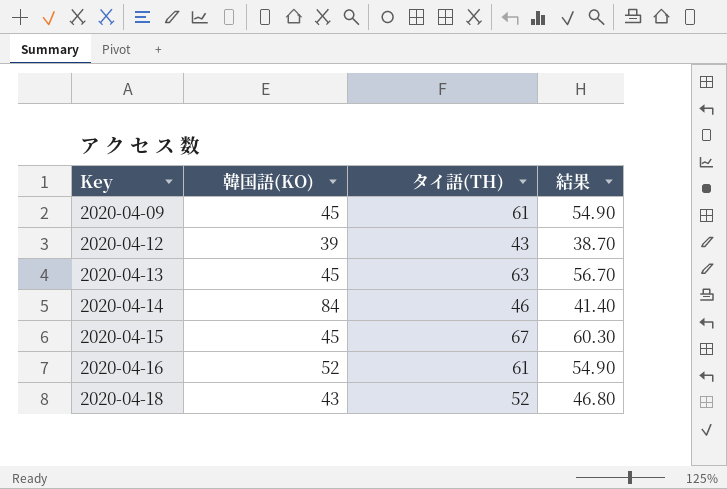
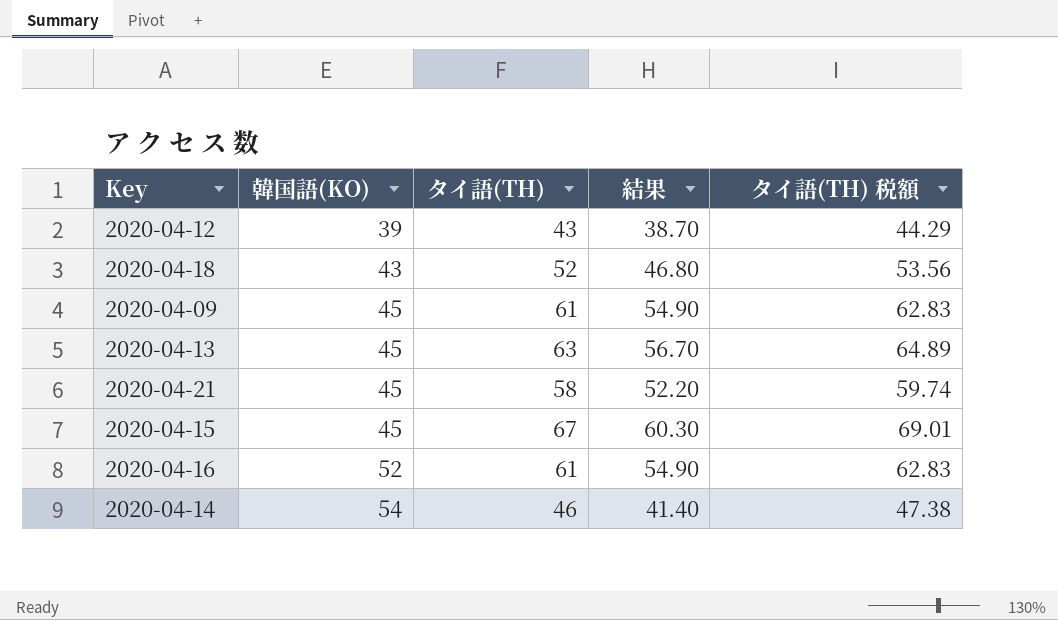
row order: Key ascending -> 韓国語(KO) ascending
column タイ語(TH) 税額 | formula: none -> [タイ語(TH)] * 1.03
row 2020-04-21: none -> 45 | 58 | 52.20 | 59.74
2020-04-14 | 韓国語(KO): 84 -> 54

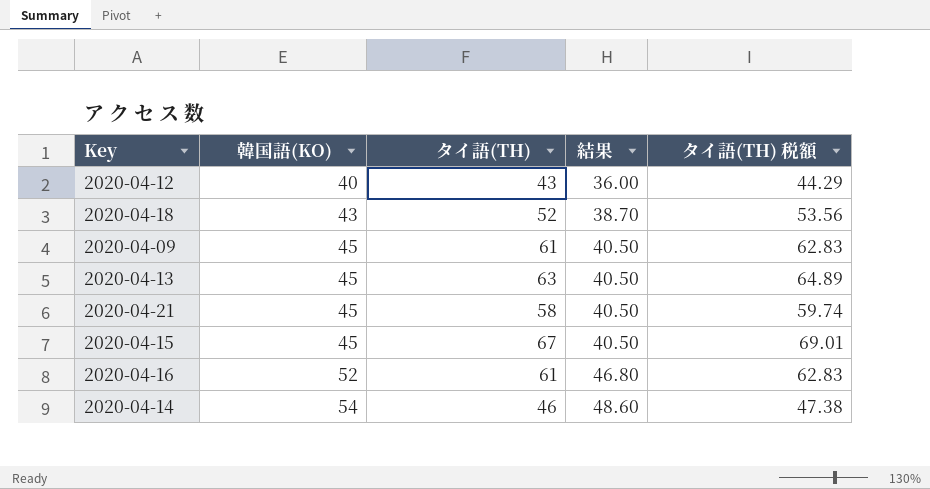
column 結果 | formula: [タイ語(TH)] * 0.9 -> [韓国語(KO)] * 0.9
2020-04-12 | 韓国語(KO): 39 -> 40

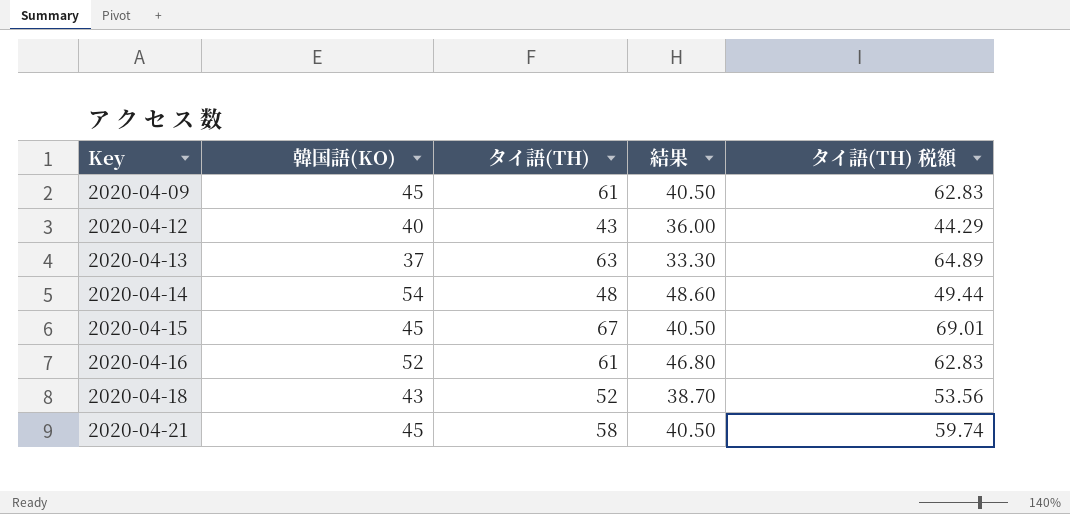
row order: 韓国語(KO) ascending -> Key ascending
2020-04-13 | 韓国語(KO): 45 -> 37
2020-04-13 | 結果: 40.50 -> 33.30
2020-04-14 | タイ語(TH): 46 -> 48
2020-04-14 | タイ語(TH) 税額: 47.38 -> 49.44

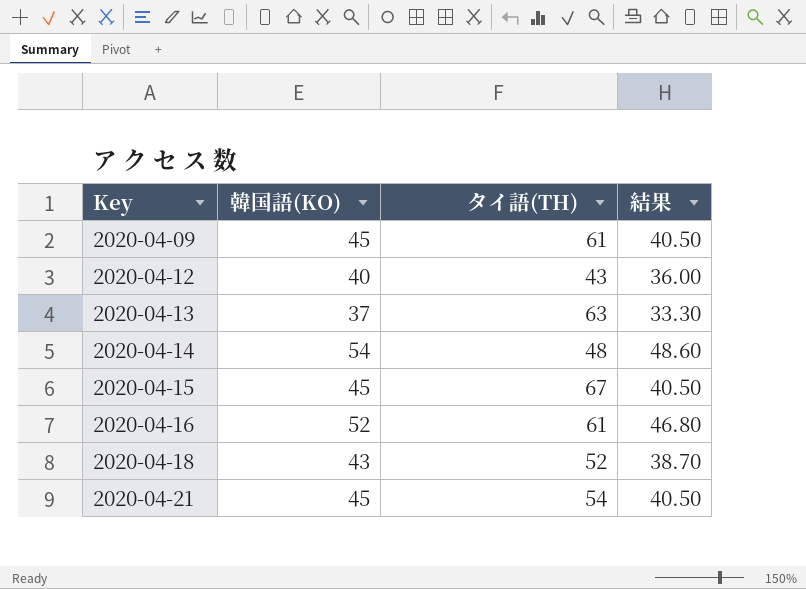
column タイ語(TH) 税額 | formula: [タイ語(TH)] * 1.03 -> none
2020-04-21 | タイ語(TH): 58 -> 54

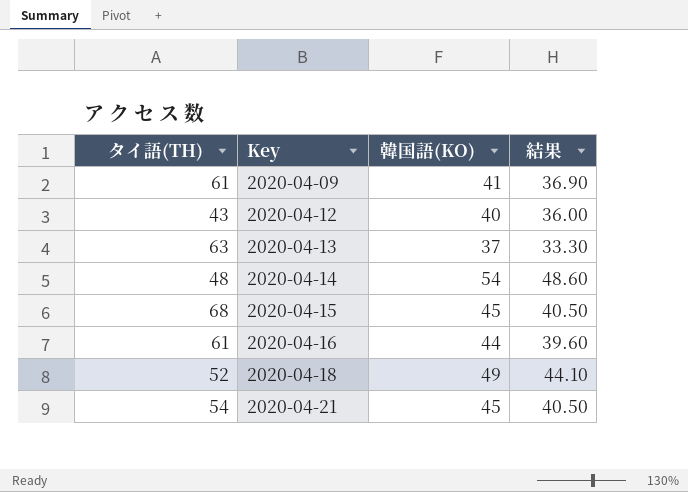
column タイ語(TH) | position: 3 -> 1
2020-04-09 | 韓国語(KO): 45 -> 41
2020-04-09 | 結果: 40.50 -> 36.90
2020-04-15 | タイ語(TH): 67 -> 68
2020-04-16 | 韓国語(KO): 52 -> 44
2020-04-16 | 結果: 46.80 -> 39.60
2020-04-18 | 韓国語(KO): 43 -> 49
2020-04-18 | 結果: 38.70 -> 44.10

